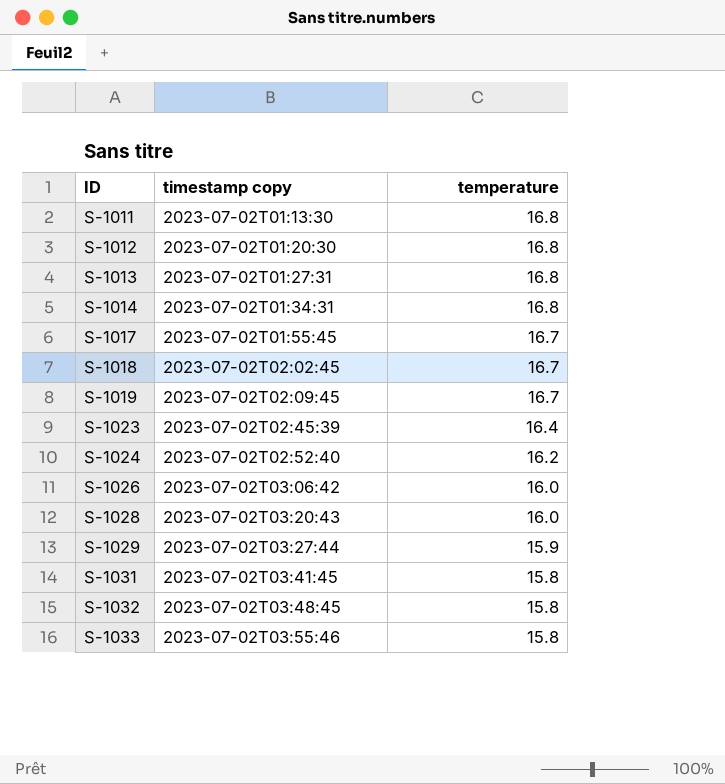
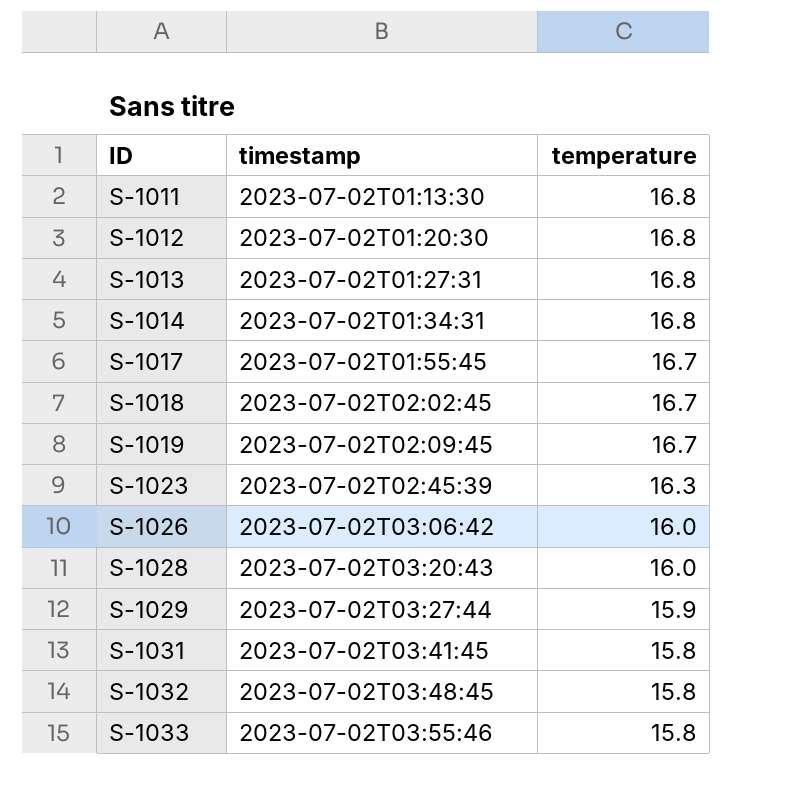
column name: timestamp copy -> timestamp
row S-1024: 2023-07-02T02:52:40 | 16.2 -> none
S-1023 | temperature: 16.4 -> 16.3

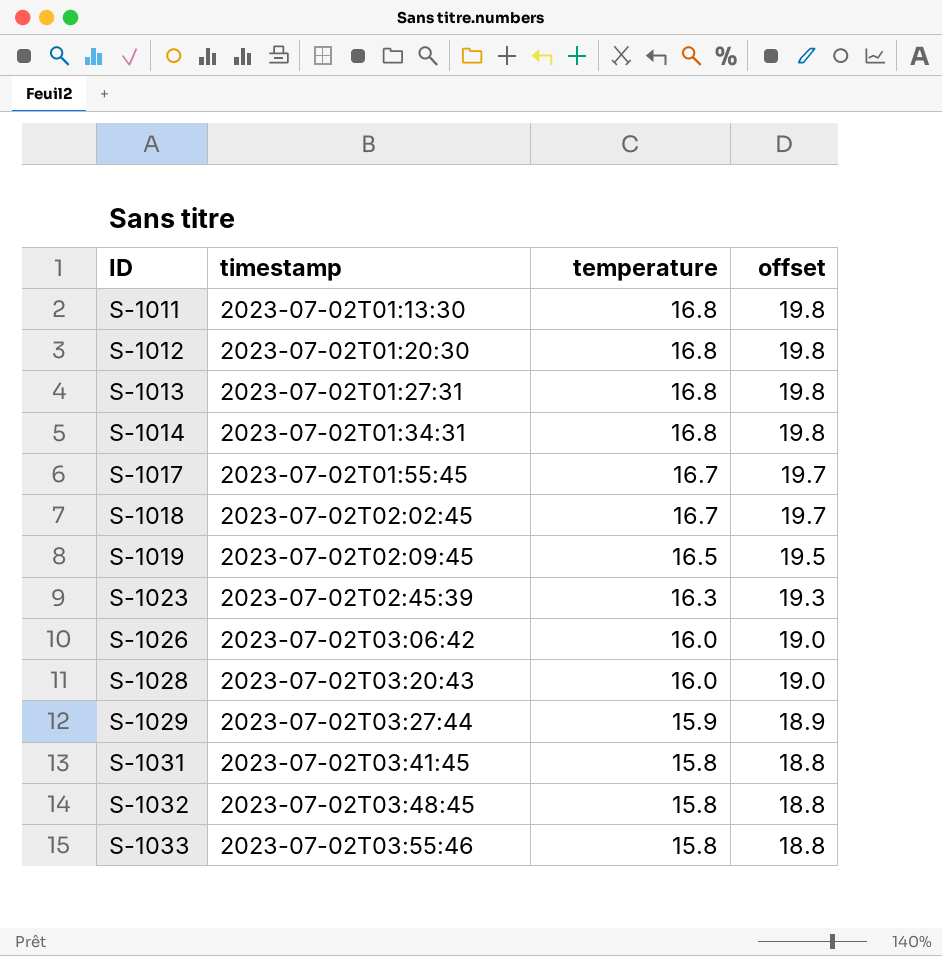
column offset | formula: none -> [temperature] + 3
S-1019 | temperature: 16.7 -> 16.5

